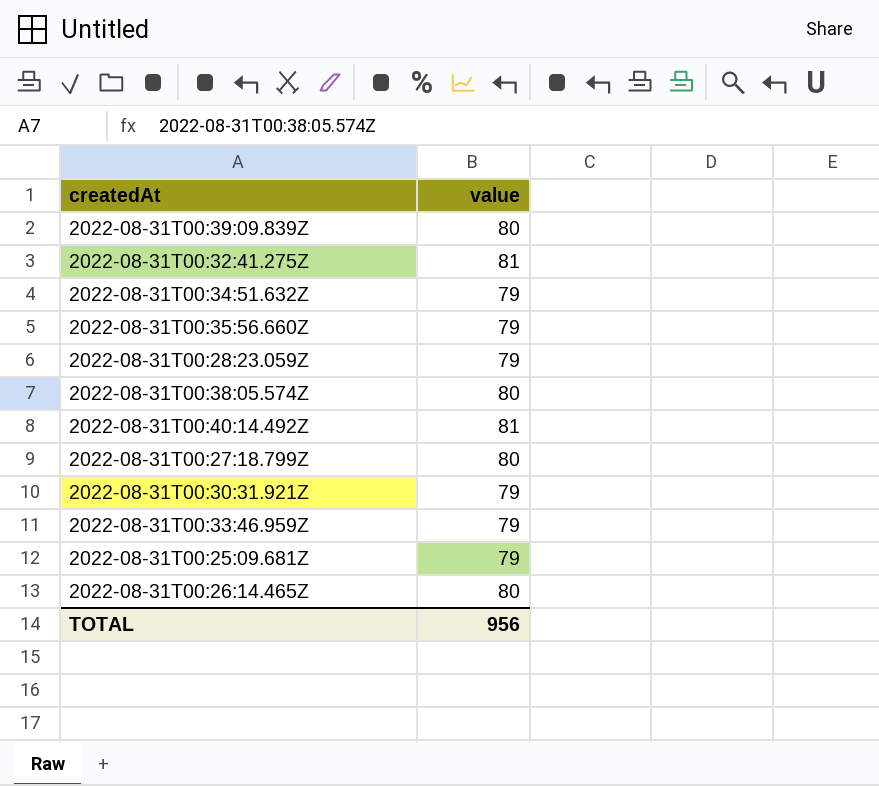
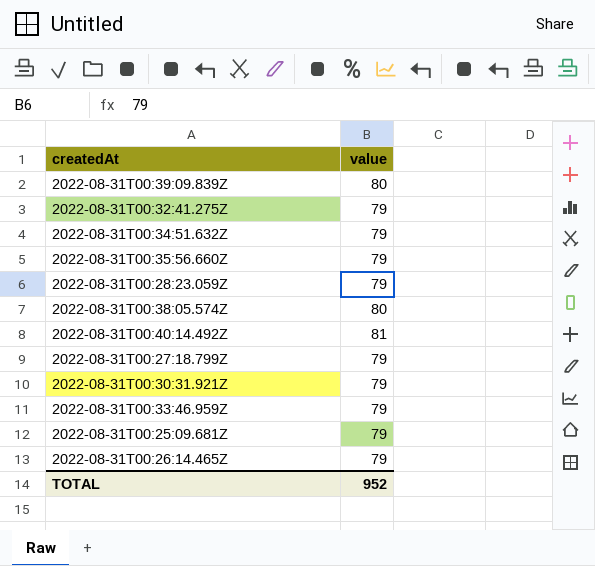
2022-08-31T00:32:41.275Z | value: 81 -> 79
2022-08-31T00:27:18.799Z | value: 80 -> 79
2022-08-31T00:26:14.465Z | value: 80 -> 79
TOTAL | value: 956 -> 952

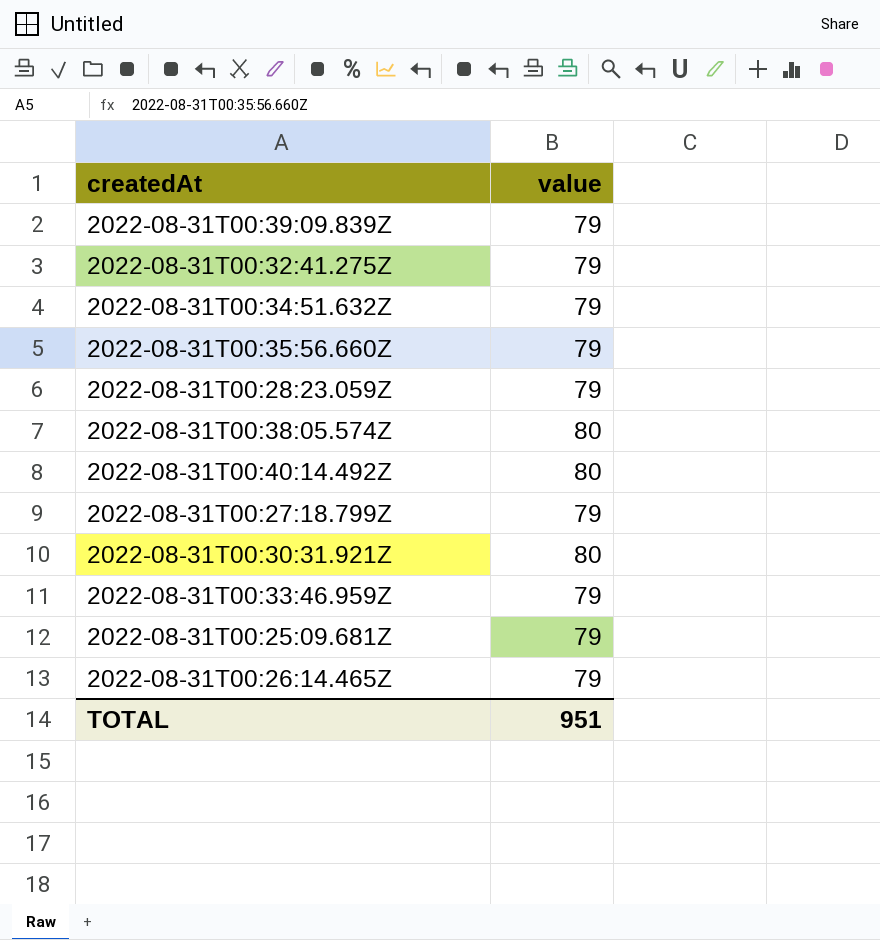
2022-08-31T00:39:09.839Z | value: 80 -> 79
2022-08-31T00:40:14.492Z | value: 81 -> 80
2022-08-31T00:30:31.921Z | value: 79 -> 80
TOTAL | value: 952 -> 951

